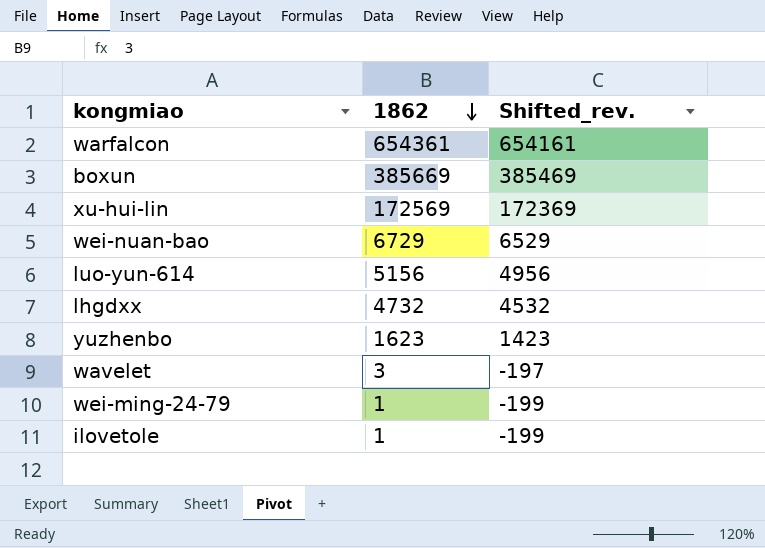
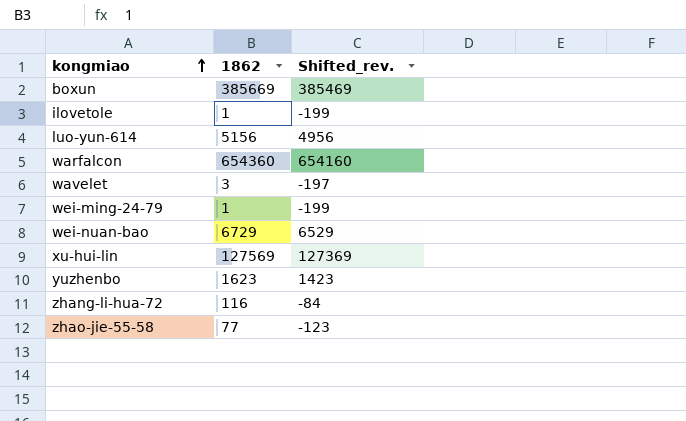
row order: 1862 descending -> kongmiao ascending
row lhgdxx: 4732 | 4532 -> none
warfalcon | 1862: 654361 -> 654360
warfalcon | Shifted_rev.: 654161 -> 654160
xu-hui-lin | 1862: 172569 -> 127569
xu-hui-lin | Shifted_rev.: 172369 -> 127369
row zhang-li-hua-72: none -> 116 | -84
row zhao-jie-55-58: none -> 77 | -123

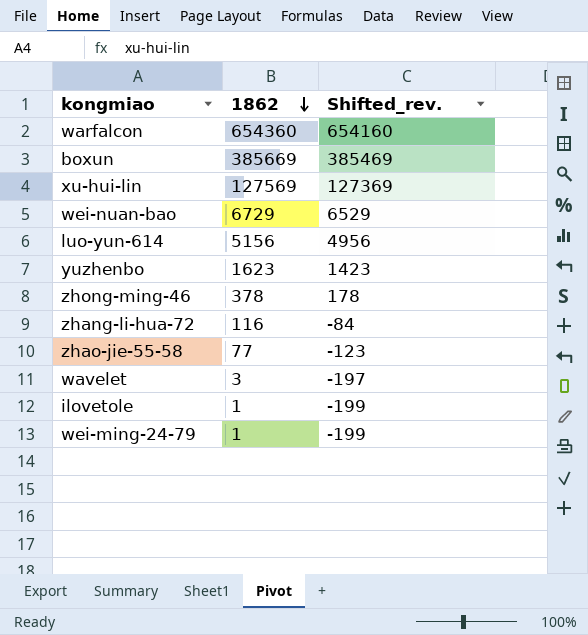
row order: kongmiao ascending -> 1862 descending
row zhong-ming-46: none -> 378 | 178

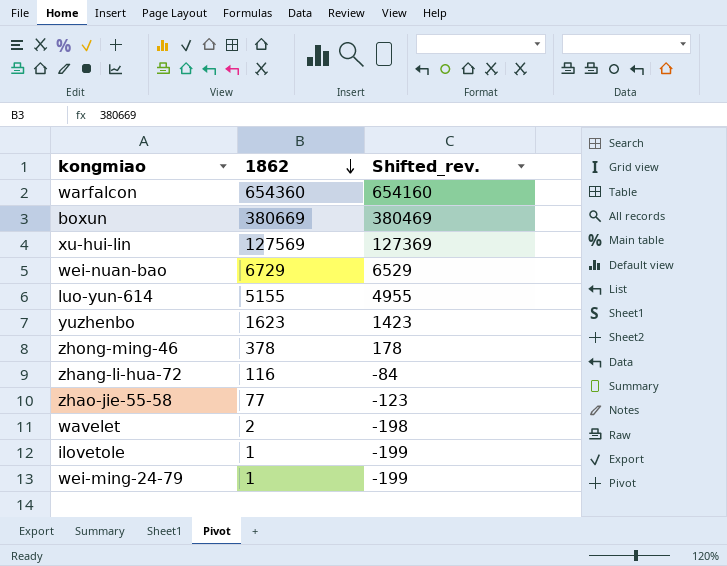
boxun | 1862: 385669 -> 380669
boxun | Shifted_rev.: 385469 -> 380469
luo-yun-614 | 1862: 5156 -> 5155
luo-yun-614 | Shifted_rev.: 4956 -> 4955
wavelet | 1862: 3 -> 2
wavelet | Shifted_rev.: -197 -> -198

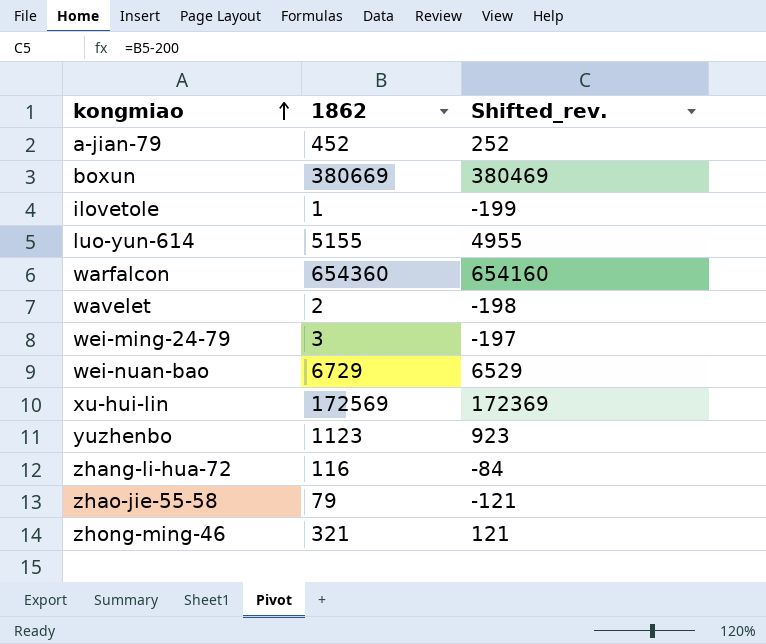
row order: 1862 descending -> kongmiao ascending
row a-jian-79: none -> 452 | 252
wei-ming-24-79 | 1862: 1 -> 3
wei-ming-24-79 | Shifted_rev.: -199 -> -197
xu-hui-lin | 1862: 127569 -> 172569
xu-hui-lin | Shifted_rev.: 127369 -> 172369
yuzhenbo | 1862: 1623 -> 1123
yuzhenbo | Shifted_rev.: 1423 -> 923
zhao-jie-55-58 | 1862: 77 -> 79
zhao-jie-55-58 | Shifted_rev.: -123 -> -121
zhong-ming-46 | 1862: 378 -> 321
zhong-ming-46 | Shifted_rev.: 178 -> 121

